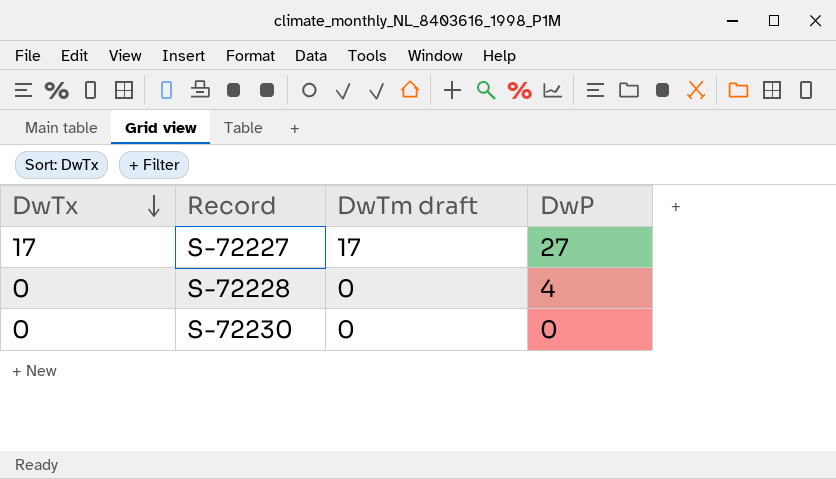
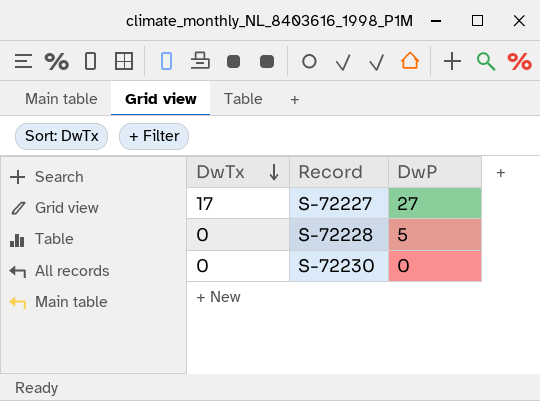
column DwTm draft | position: 3 -> none
S-72228 | DwP: 4 -> 5

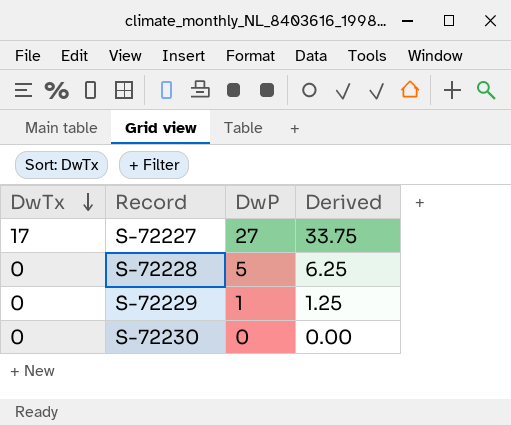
column Derived | formula: none -> [DwP] * 1.25
row S-72229: none -> 0 | 1 | 1.25

